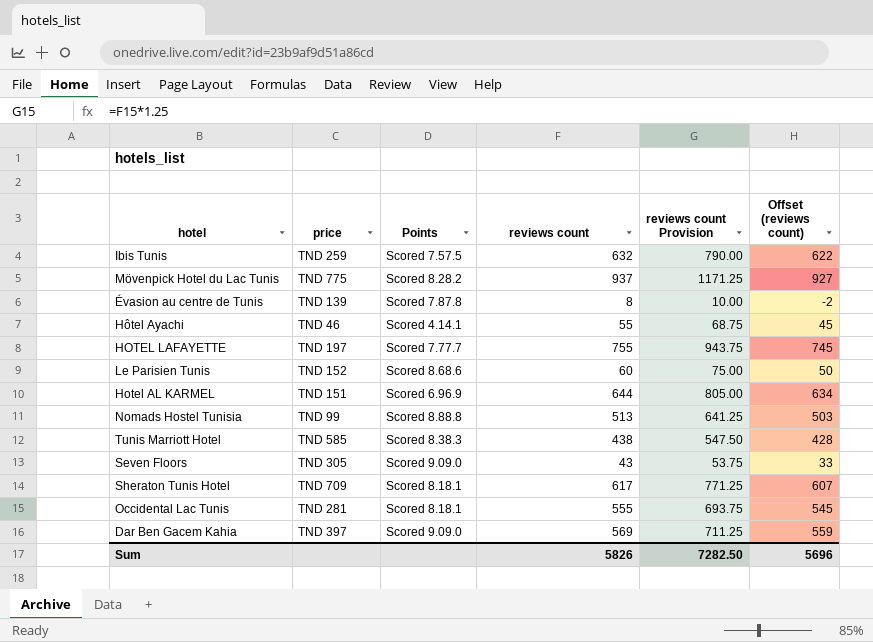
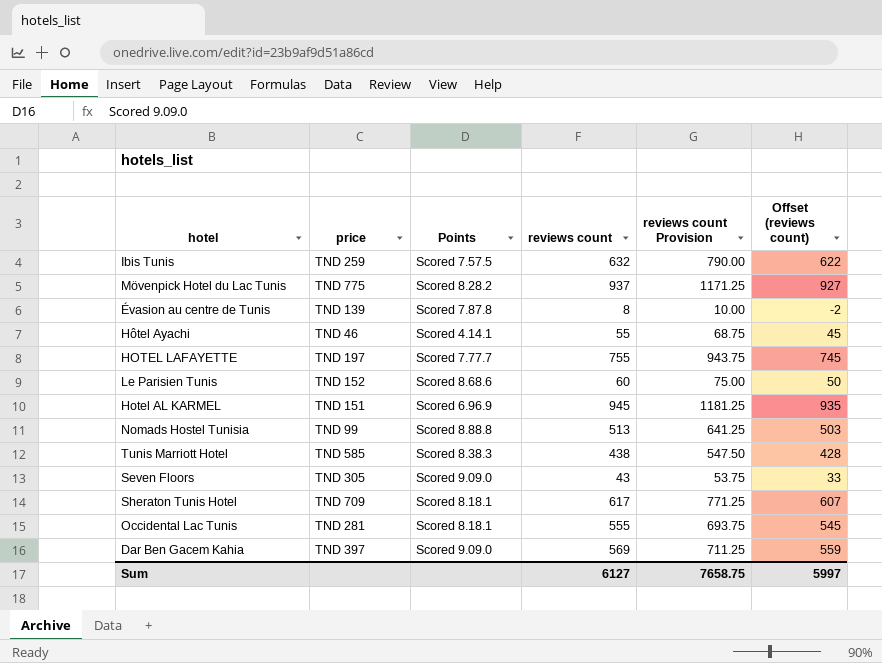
Hotel AL KARMEL | reviews count: 644 -> 945
Hotel AL KARMEL | reviews count Provision: 805.00 -> 1181.25
Hotel AL KARMEL | Offset (reviews count): 634 -> 935
Sum | reviews count: 5826 -> 6127
Sum | reviews count Provision: 7282.50 -> 7658.75
Sum | Offset (reviews count): 5696 -> 5997

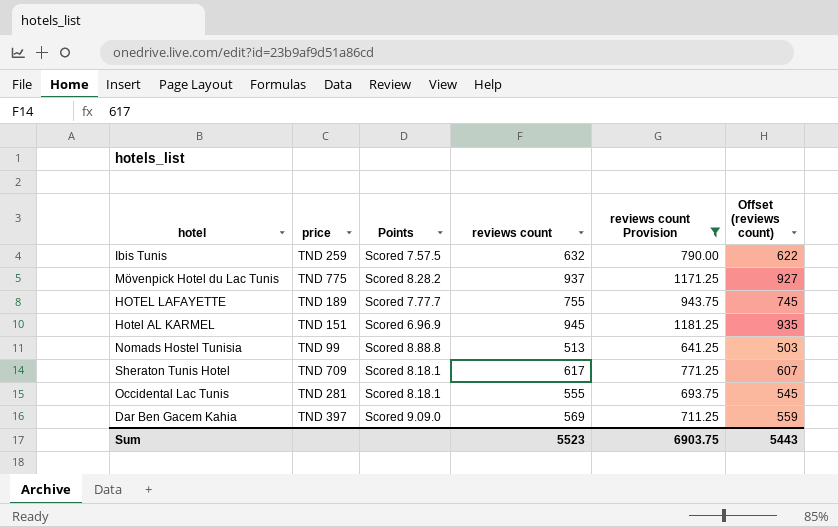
filter: none -> reviews count Provision >= 641.25
HOTEL LAFAYETTE | price: TND 197 -> TND 189
Sum | reviews count: 6127 -> 5523
Sum | reviews count Provision: 7658.75 -> 6903.75
Sum | Offset (reviews count): 5997 -> 5443

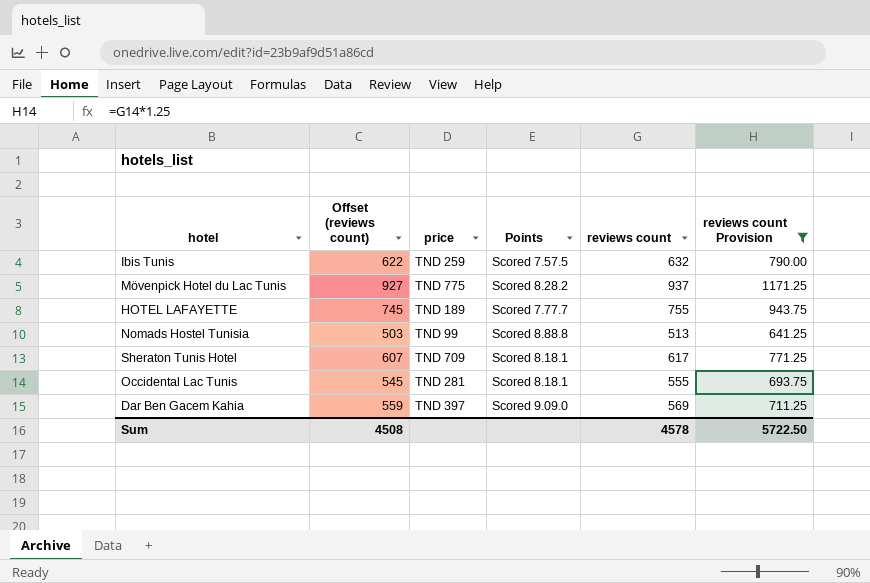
column Offset (reviews count) | position: 6 -> 2
row Hotel AL KARMEL: TND 151 | Scored 6.96.9 | 945 | 1181.25 | 935 -> none
Sum | Offset (reviews count): 5443 -> 4508
Sum | reviews count: 5523 -> 4578
Sum | reviews count Provision: 6903.75 -> 5722.50

